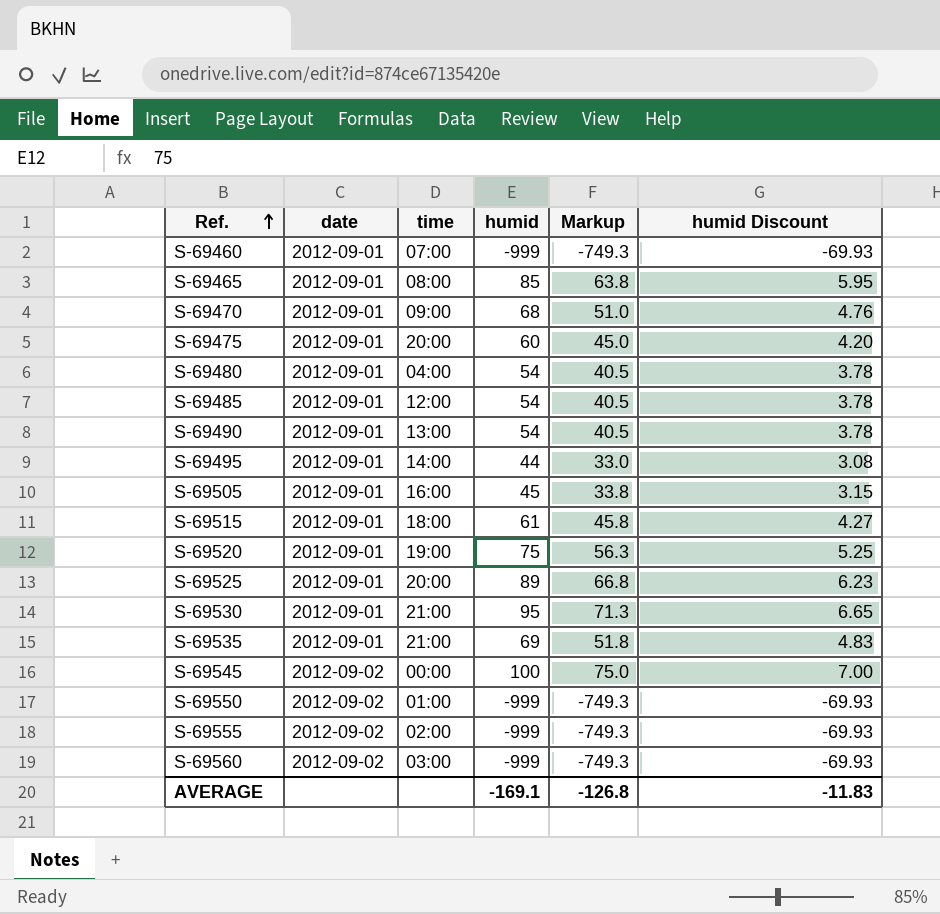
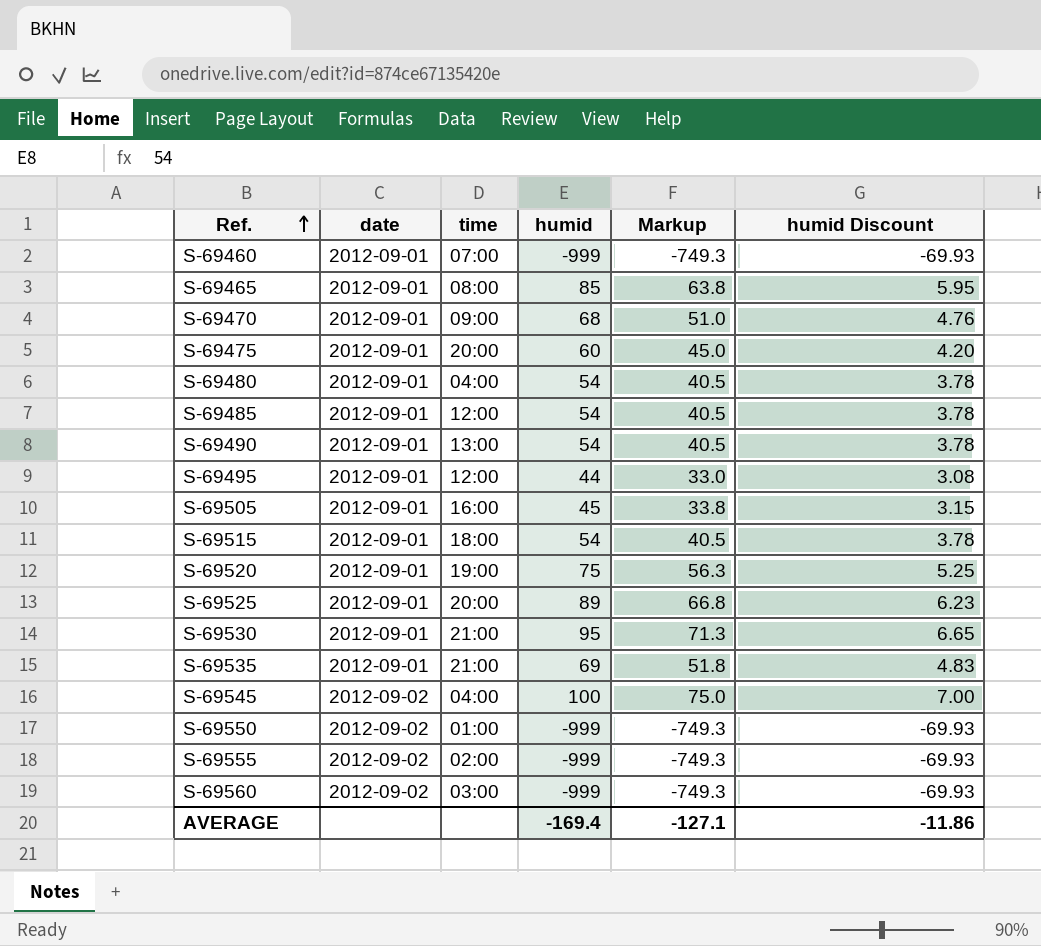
S-69495 | time: 14:00 -> 12:00
S-69515 | humid: 61 -> 54
S-69515 | Markup: 45.8 -> 40.5
S-69515 | humid Discount: 4.27 -> 3.78
S-69545 | time: 00:00 -> 04:00
AVERAGE | humid: -169.1 -> -169.4
AVERAGE | Markup: -126.8 -> -127.1
AVERAGE | humid Discount: -11.83 -> -11.86

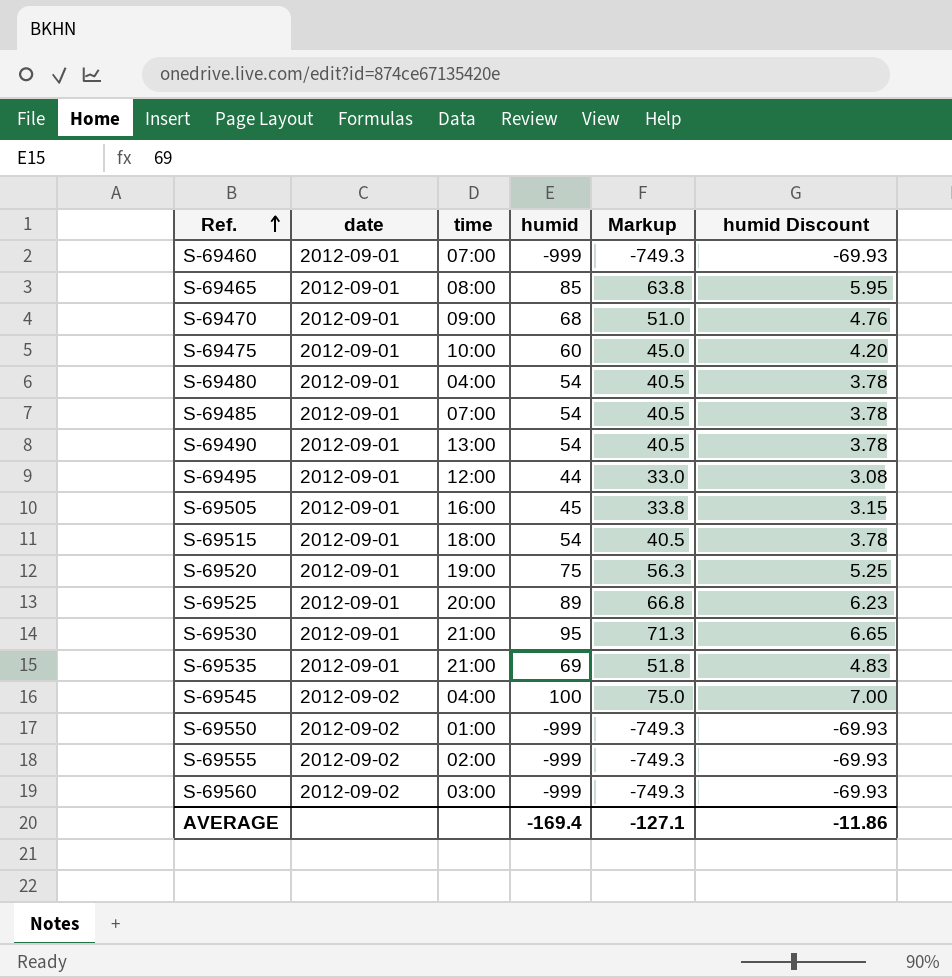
S-69475 | time: 20:00 -> 10:00
S-69485 | time: 12:00 -> 07:00

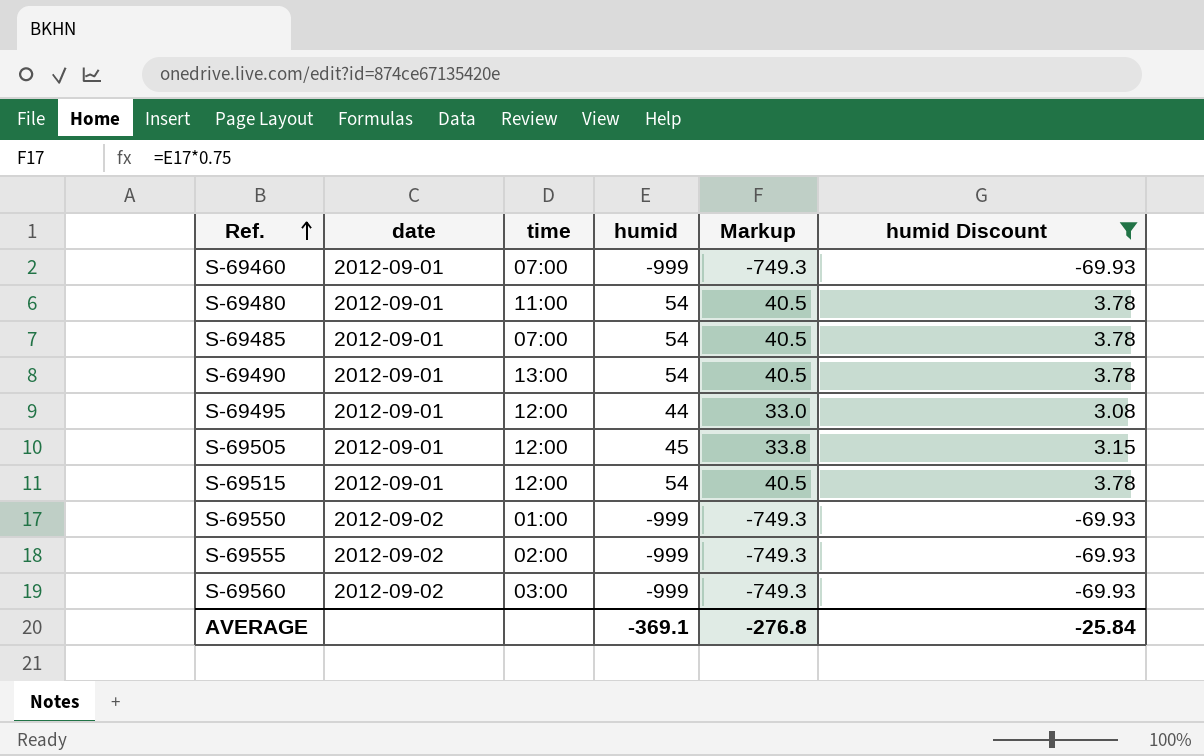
filter: none -> humid Discount <= 3.78
S-69480 | time: 04:00 -> 11:00
S-69505 | time: 16:00 -> 12:00
S-69515 | time: 18:00 -> 12:00
AVERAGE | humid: -169.4 -> -369.1
AVERAGE | Markup: -127.1 -> -276.8
AVERAGE | humid Discount: -11.86 -> -25.84

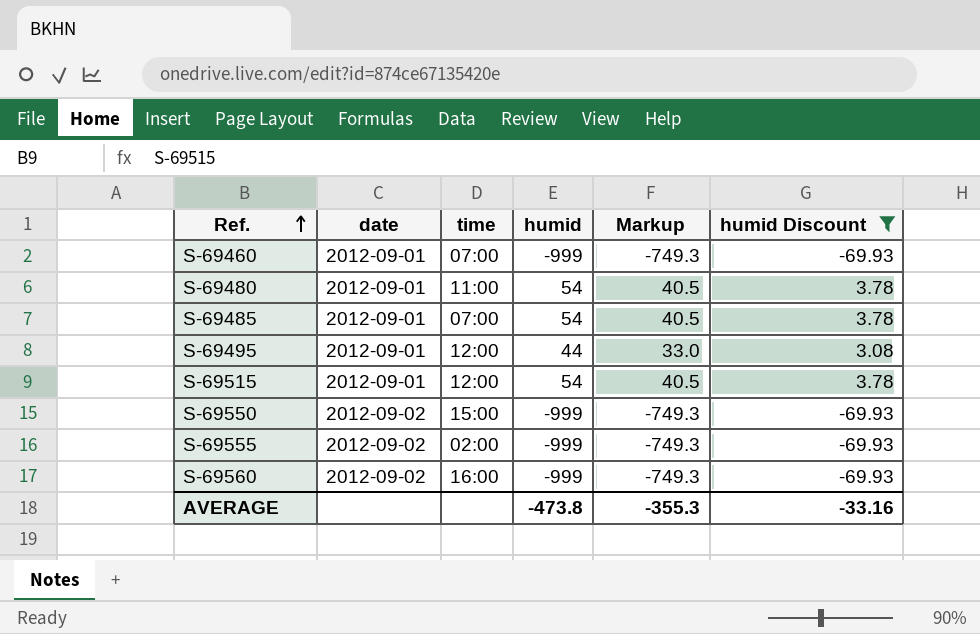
row S-69490: 2012-09-01 | 13:00 | 54 | 40.5 | 3.78 -> none
row S-69505: 2012-09-01 | 12:00 | 45 | 33.8 | 3.15 -> none
S-69550 | time: 01:00 -> 15:00
S-69560 | time: 03:00 -> 16:00
AVERAGE | humid: -369.1 -> -473.8
AVERAGE | Markup: -276.8 -> -355.3
AVERAGE | humid Discount: -25.84 -> -33.16

